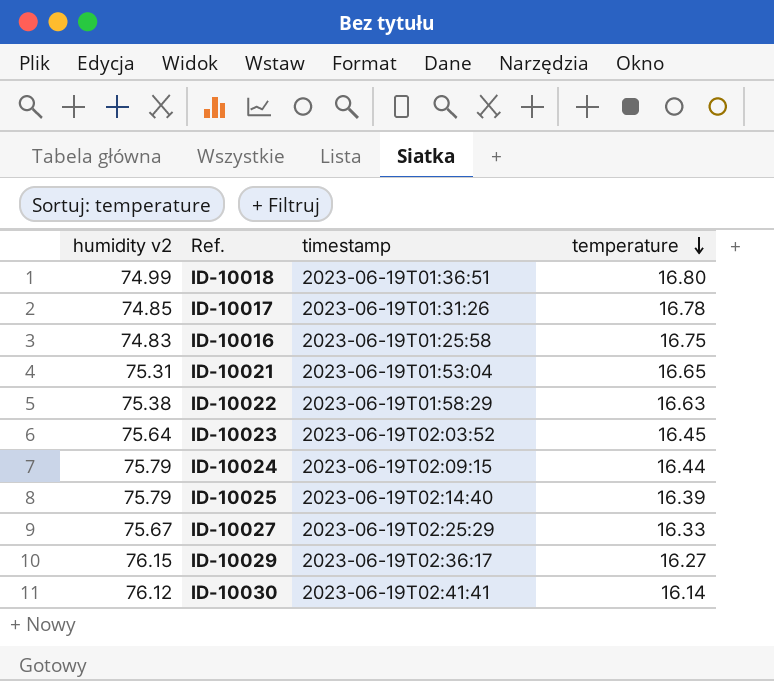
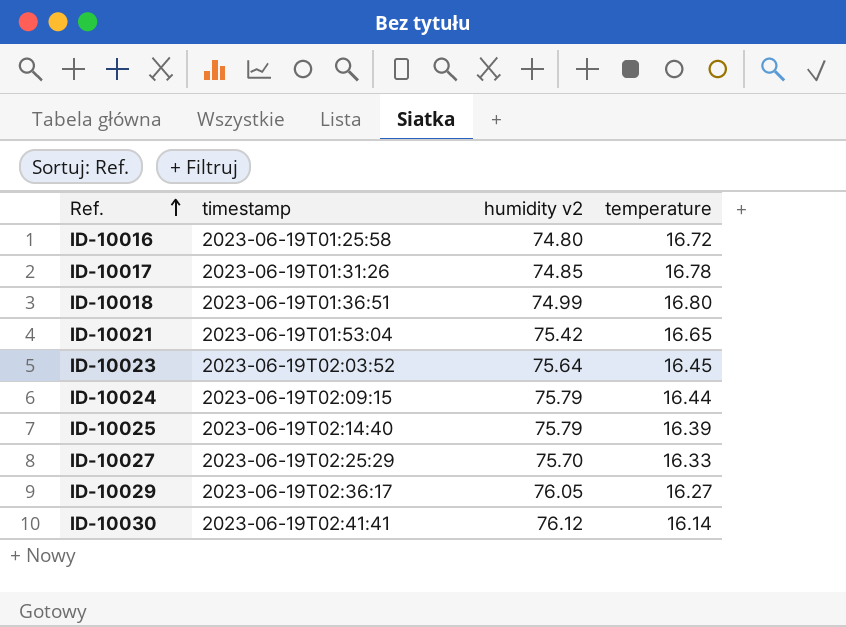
row order: temperature descending -> Ref. ascending
column humidity v2 | position: 1 -> 3
row ID-10022: 75.38 | 2023-06-19T01:58:29 | 16.63 -> none
ID-10016 | humidity v2: 74.83 -> 74.80
ID-10016 | temperature: 16.75 -> 16.72
ID-10021 | humidity v2: 75.31 -> 75.42
ID-10027 | humidity v2: 75.67 -> 75.70
ID-10029 | humidity v2: 76.15 -> 76.05

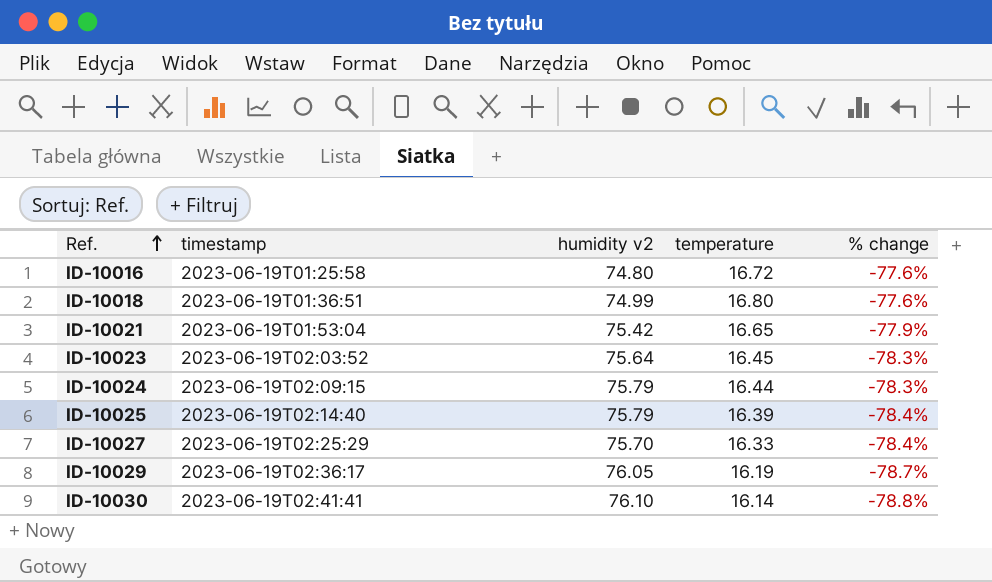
column % change | formula: none -> ([temperature] - [humidity v2]) / [humidity v2]
row ID-10017: 2023-06-19T01:31:26 | 74.85 | 16.78 -> none
ID-10029 | temperature: 16.27 -> 16.19
ID-10030 | humidity v2: 76.12 -> 76.10

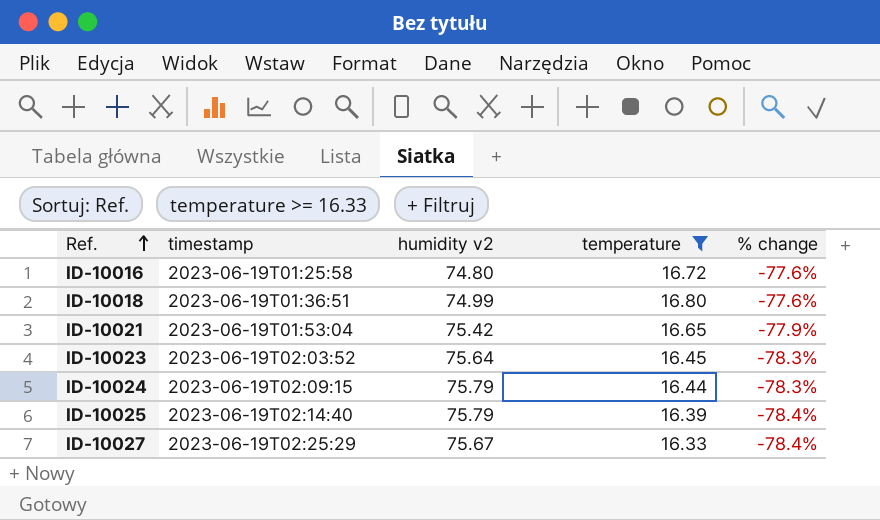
filter: none -> temperature >= 16.33
ID-10027 | humidity v2: 75.70 -> 75.67

